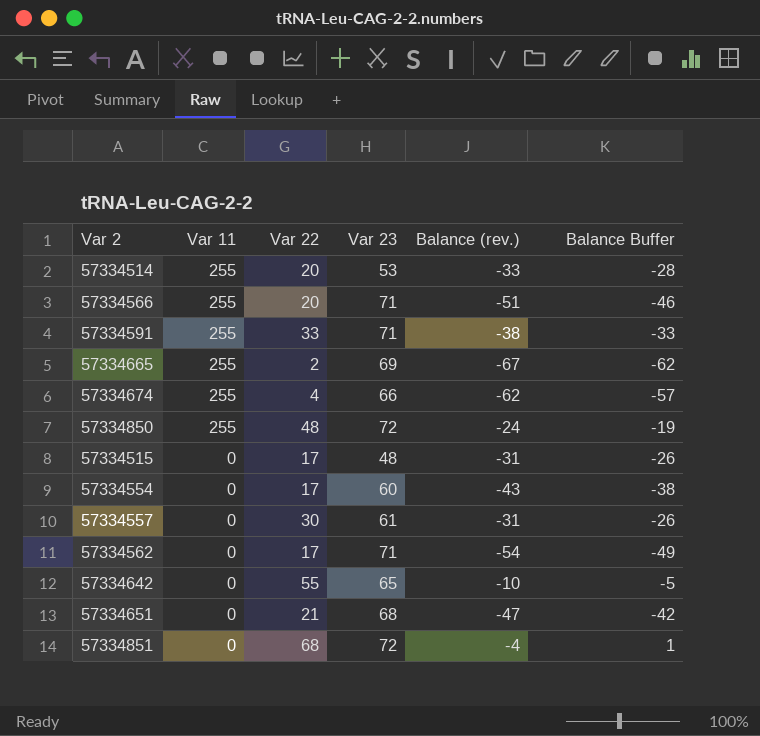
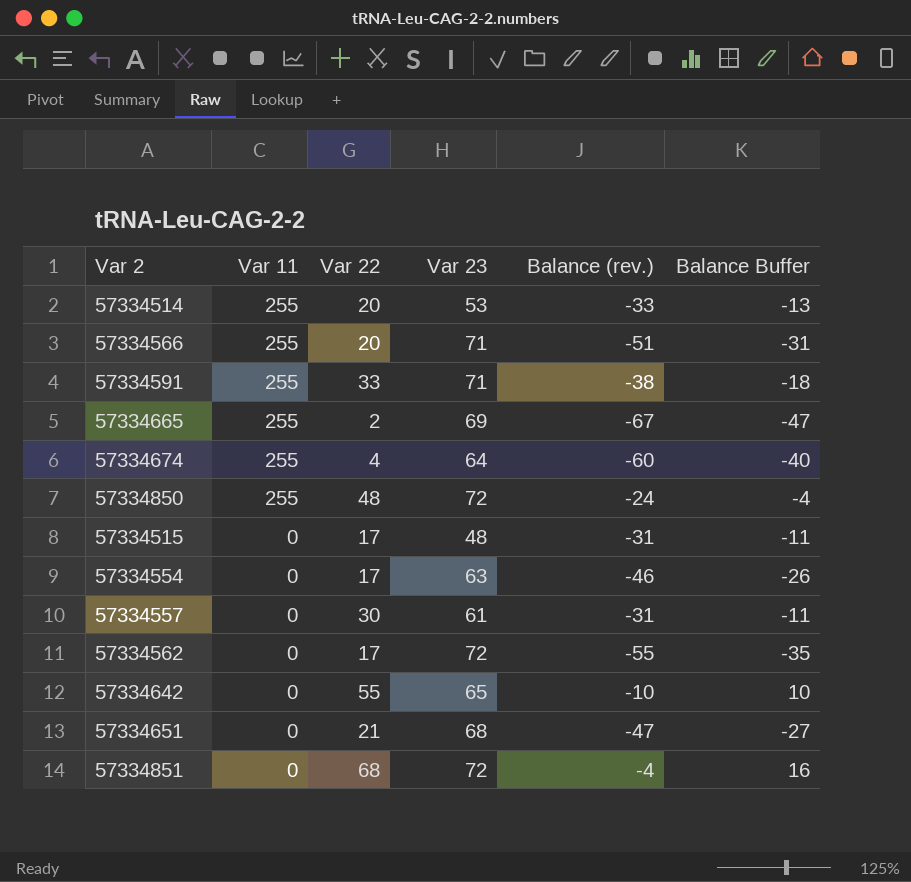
column Balance Buffer | formula: [Balance (rev.)] + 5 -> [Balance (rev.)] + 20
57334674 | Var 23: 66 -> 64
57334674 | Balance (rev.): -62 -> -60
57334554 | Var 23: 60 -> 63
57334554 | Balance (rev.): -43 -> -46
57334562 | Var 23: 71 -> 72
57334562 | Balance (rev.): -54 -> -55

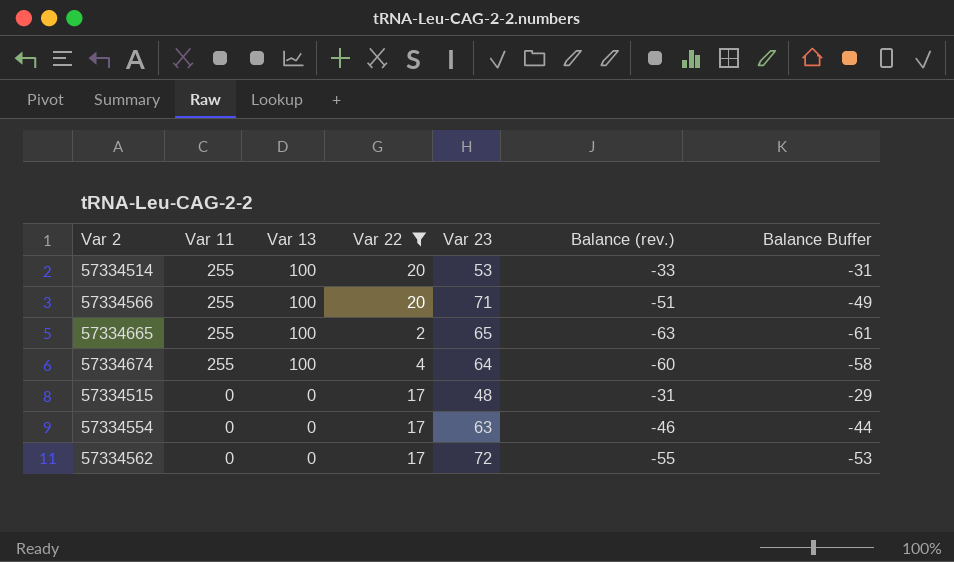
filter: none -> Var 22 <= 20
column Var 13 | position: none -> 3
column Balance Buffer | formula: [Balance (rev.)] + 20 -> [Balance (rev.)] + 2
57334665 | Var 23: 69 -> 65
57334665 | Balance (rev.): -67 -> -63

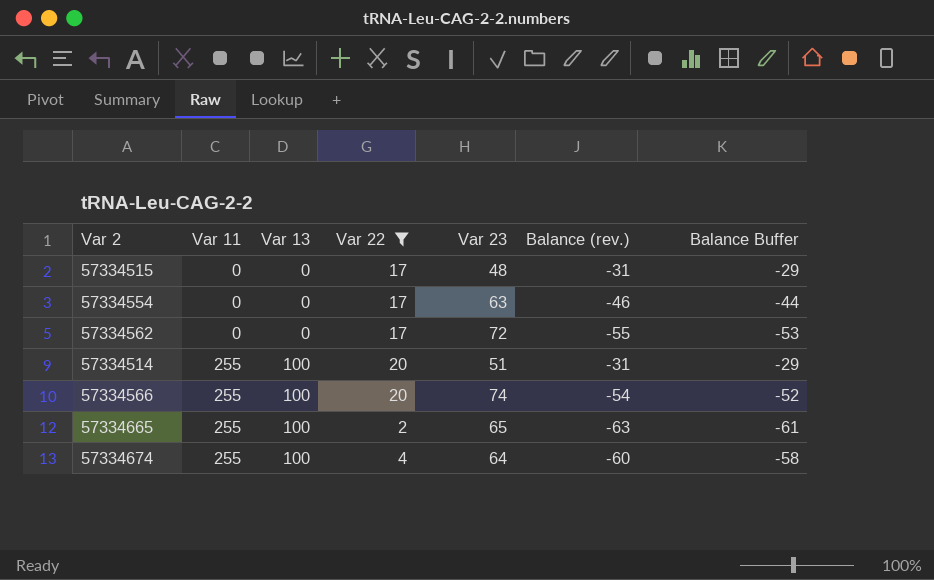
row order: Var 11 descending -> Var 11 ascending
57334514 | Var 23: 53 -> 51
57334514 | Balance (rev.): -33 -> -31
57334514 | Balance Buffer: -31 -> -29
57334566 | Var 23: 71 -> 74
57334566 | Balance (rev.): -51 -> -54
57334566 | Balance Buffer: -49 -> -52

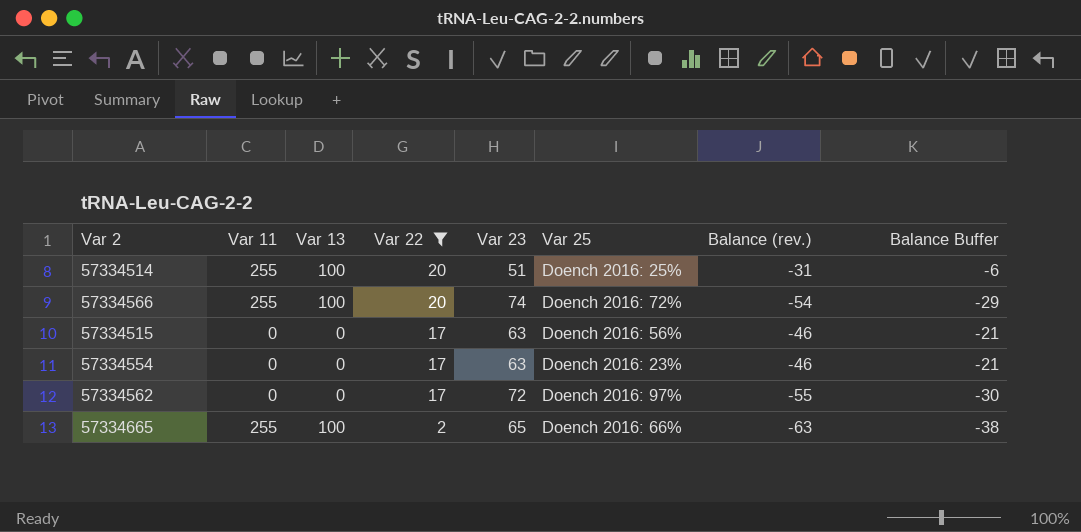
row order: Var 11 ascending -> Var 22 descending
column Var 25 | position: none -> 6
column Balance Buffer | formula: [Balance (rev.)] + 2 -> [Balance (rev.)] + 25
row 57334674: 255 | 100 | 4 | 64 | -60 | -58 -> none
57334515 | Var 23: 48 -> 63
57334515 | Balance (rev.): -31 -> -46

